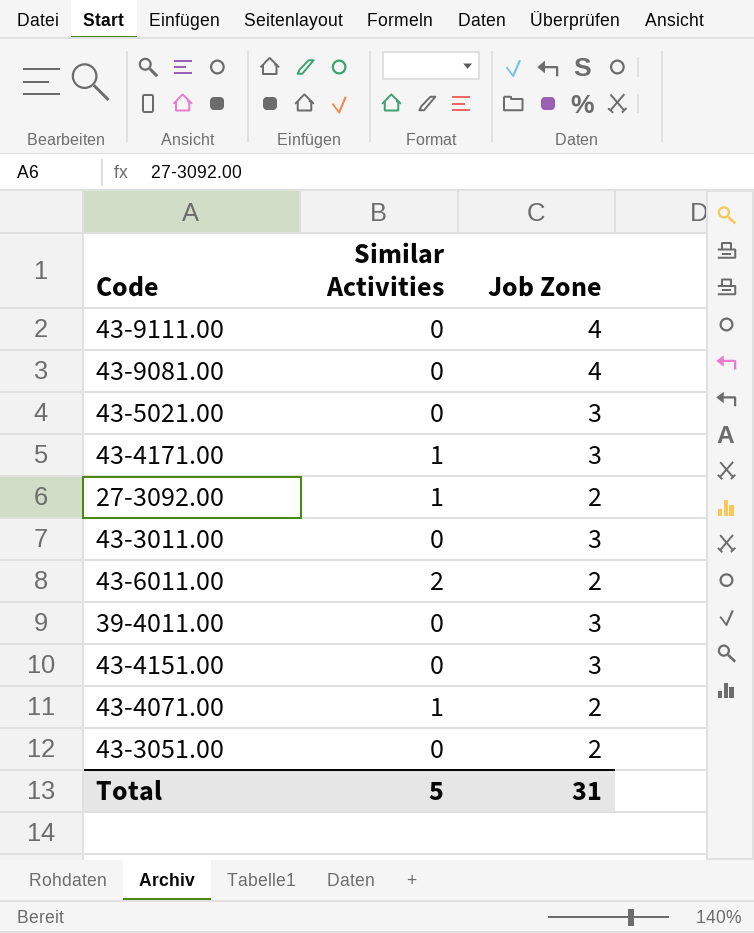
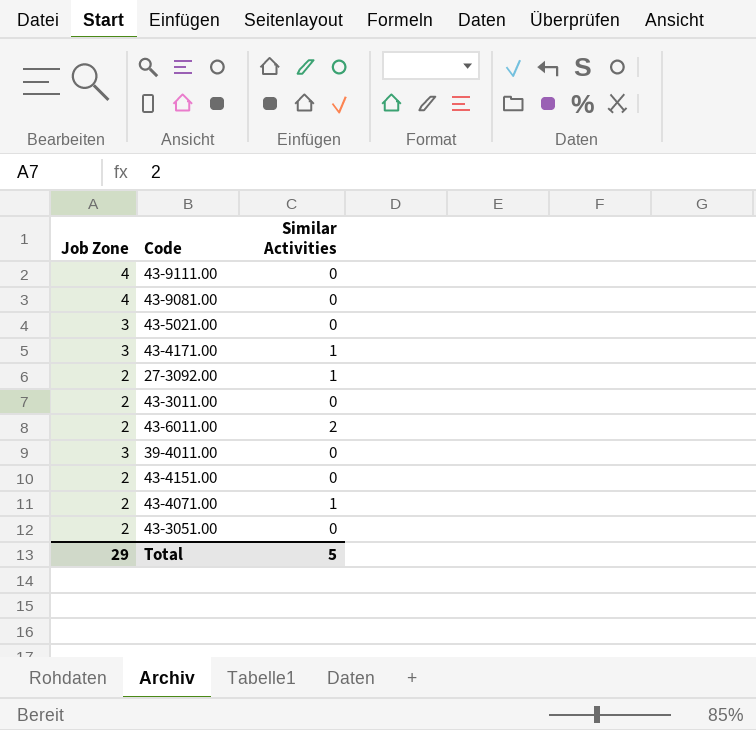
column Job Zone | position: 3 -> 1
43-3011.00 | Job Zone: 3 -> 2
43-4151.00 | Job Zone: 3 -> 2
Total | Job Zone: 31 -> 29

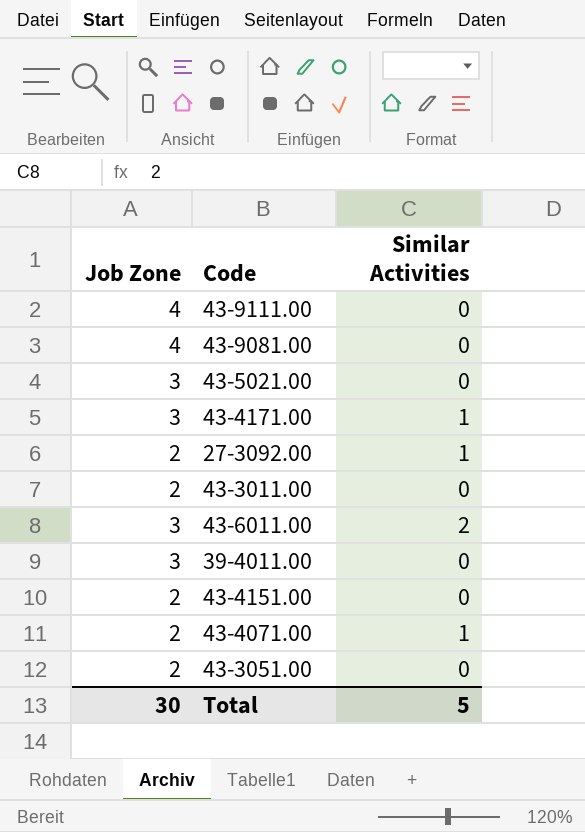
43-6011.00 | Job Zone: 2 -> 3
Total | Job Zone: 29 -> 30

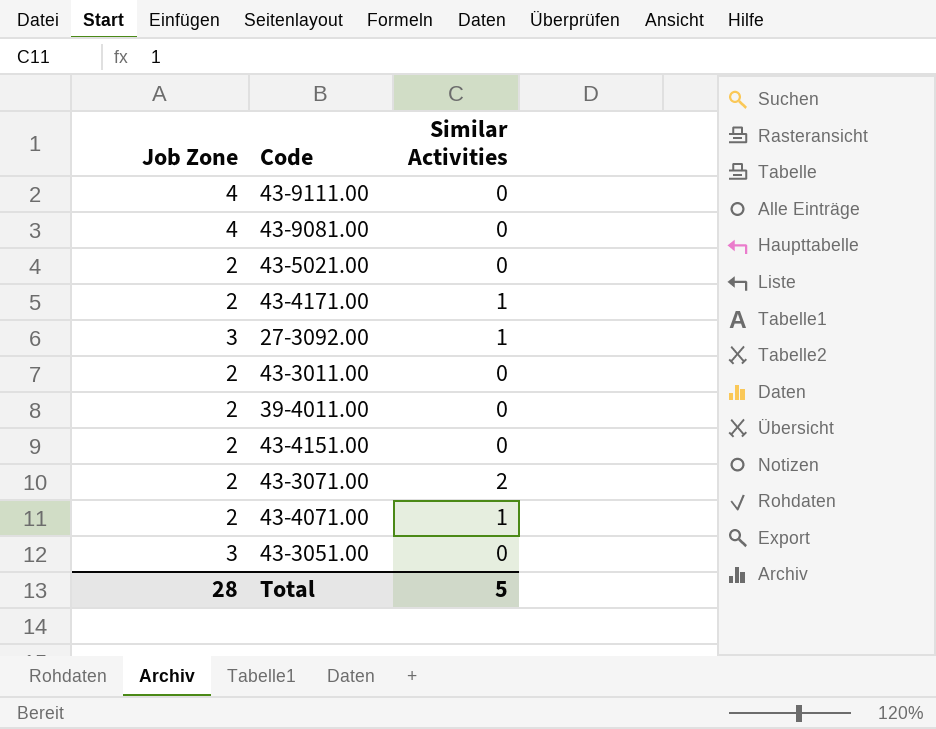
row 43-6011.00: 3 | 2 -> none
43-5021.00 | Job Zone: 3 -> 2
43-4171.00 | Job Zone: 3 -> 2
27-3092.00 | Job Zone: 2 -> 3
39-4011.00 | Job Zone: 3 -> 2
row 43-3071.00: none -> 2 | 2
43-3051.00 | Job Zone: 2 -> 3
Total | Job Zone: 30 -> 28

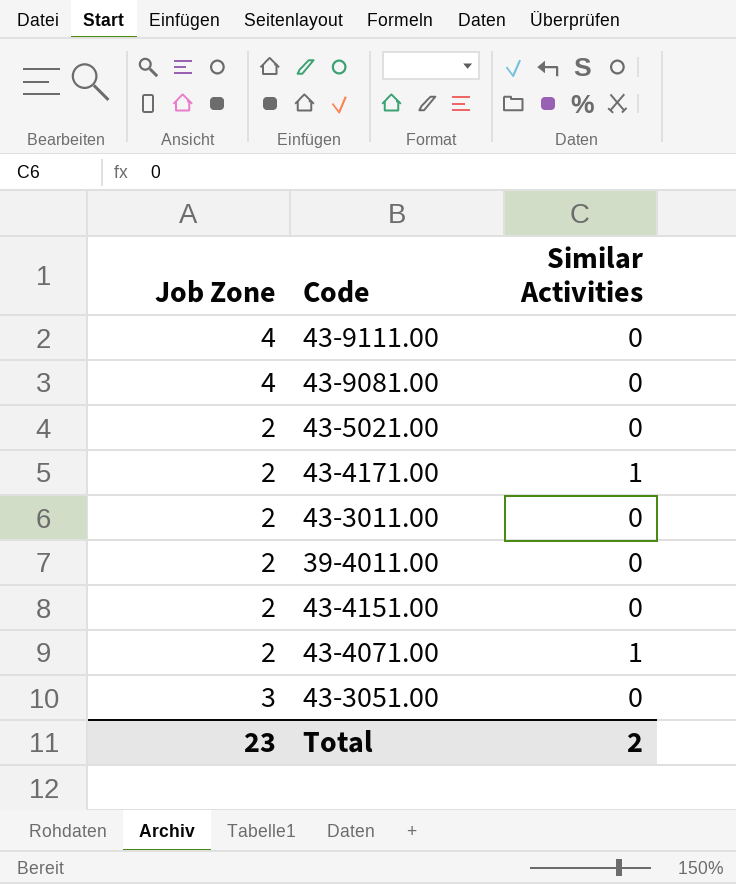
row 27-3092.00: 3 | 1 -> none
row 43-3071.00: 2 | 2 -> none
Total | Job Zone: 28 -> 23
Total | Similar Activities: 5 -> 2

